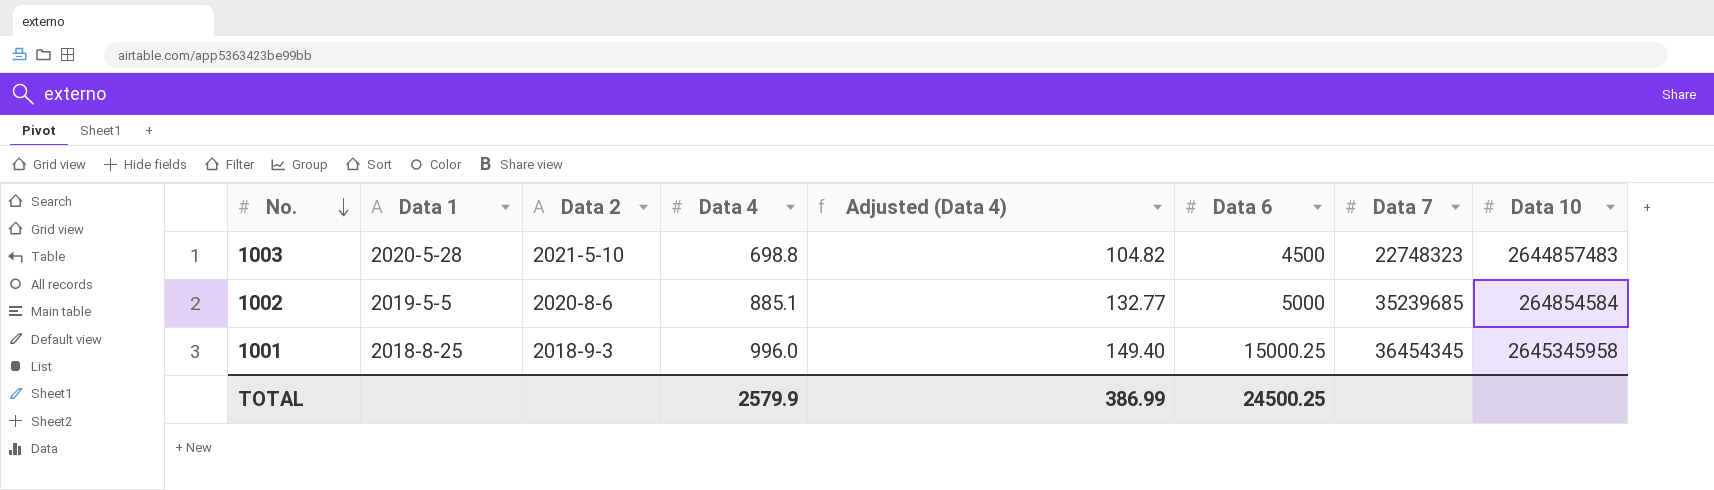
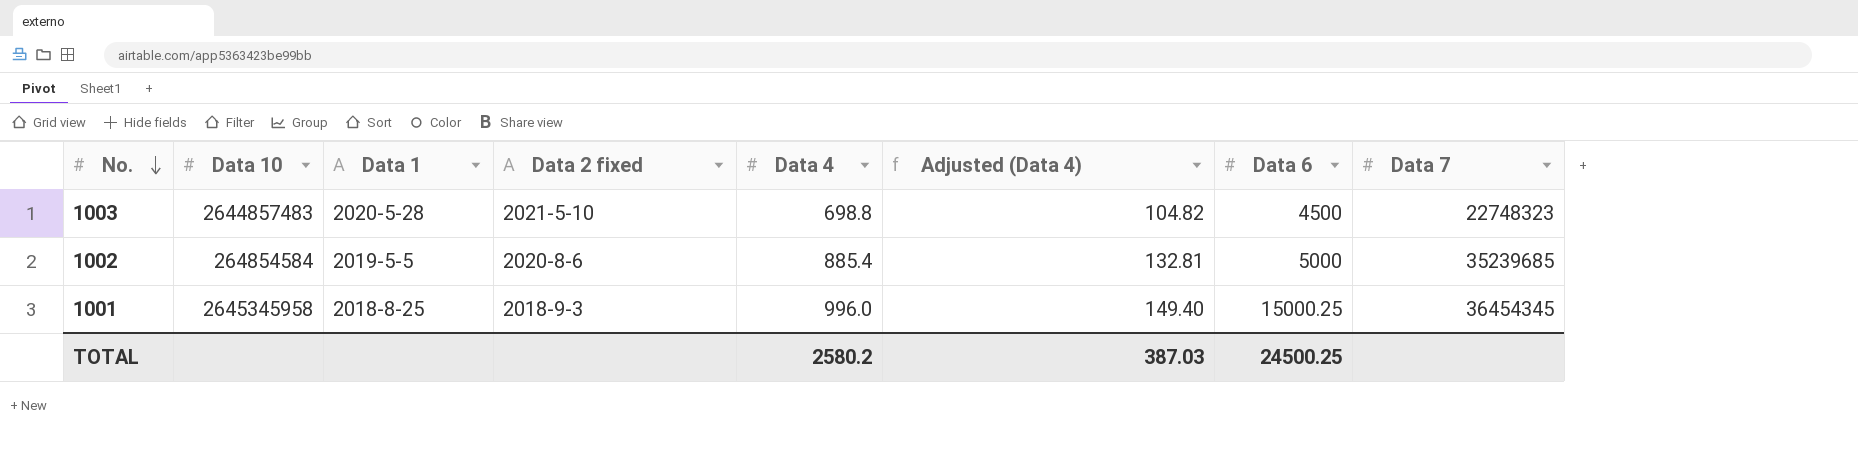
column Data 10 | position: 8 -> 2
column name: Data 2 -> Data 2 fixed
1002 | Data 4: 885.1 -> 885.4
1002 | Adjusted (Data 4): 132.77 -> 132.81
TOTAL | Data 4: 2579.9 -> 2580.2
TOTAL | Adjusted (Data 4): 386.99 -> 387.03

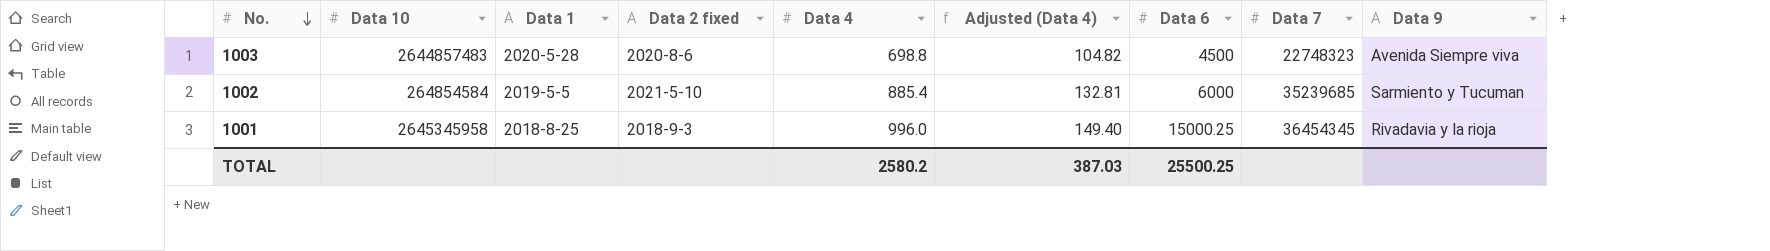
column Data 9 | position: none -> 9
1003 | Data 2 fixed: 2021-5-10 -> 2020-8-6
1002 | Data 2 fixed: 2020-8-6 -> 2021-5-10
1002 | Data 6: 5000 -> 6000
TOTAL | Data 6: 24500.25 -> 25500.25

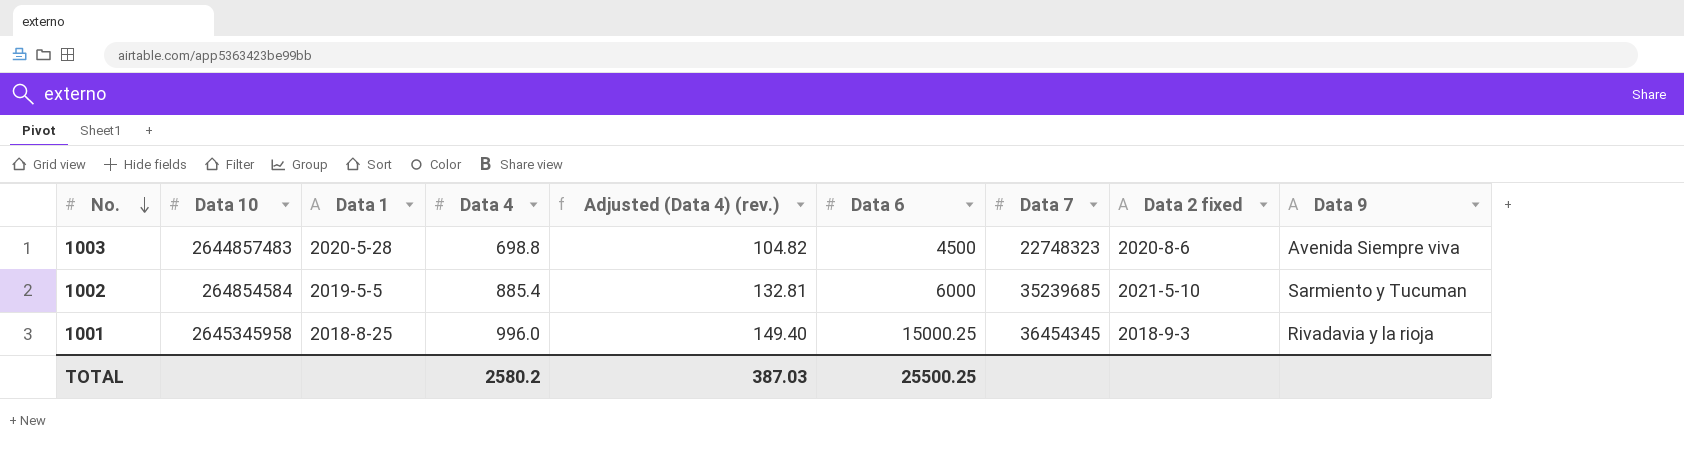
column name: Adjusted (Data 4) -> Adjusted (Data 4) (rev.)
column Data 2 fixed | position: 4 -> 8

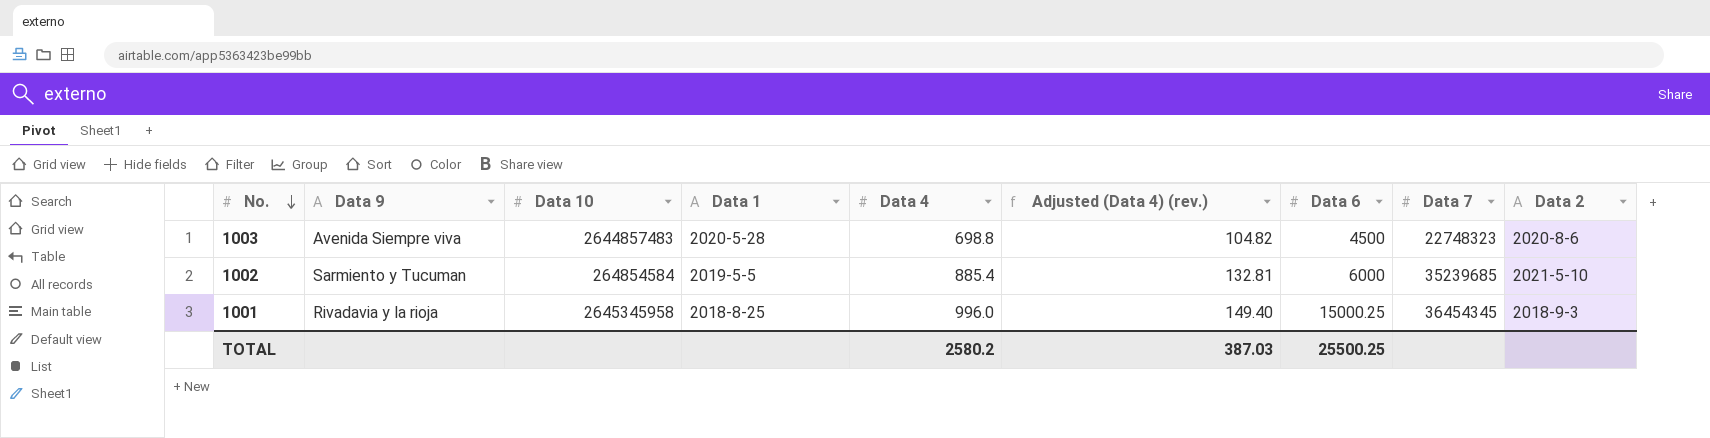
column Data 9 | position: 9 -> 2
column name: Data 2 fixed -> Data 2

